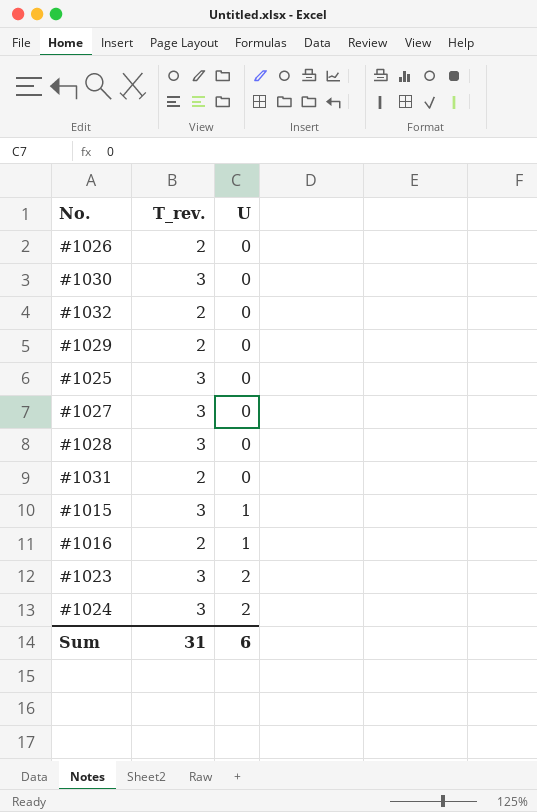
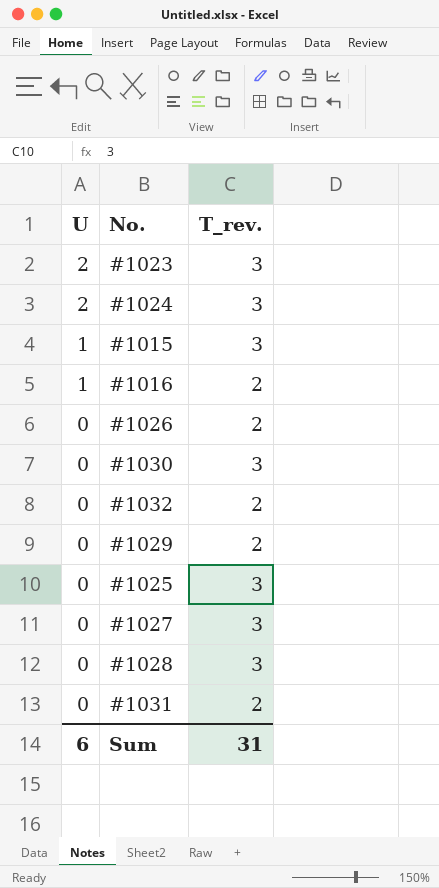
row order: U ascending -> U descending
column U | position: 3 -> 1

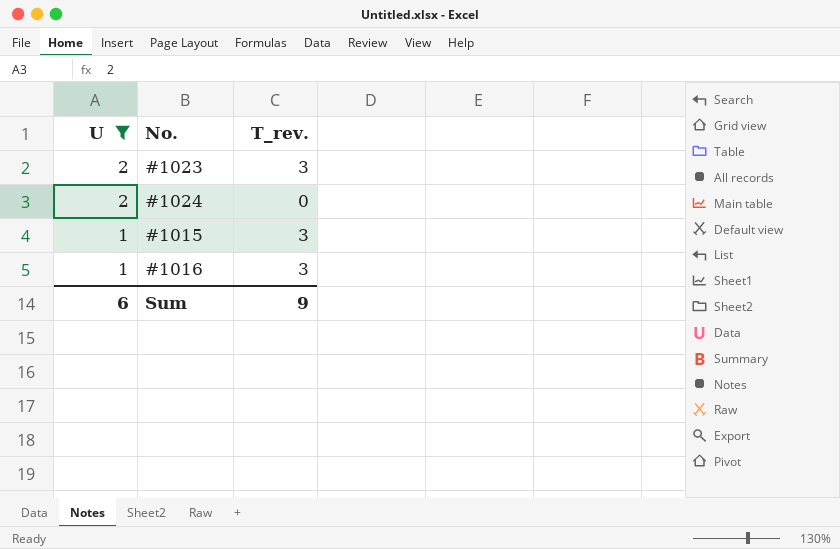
filter: none -> U != 0
#1024 | T_rev.: 3 -> 0
#1016 | T_rev.: 2 -> 3
Sum | T_rev.: 31 -> 9

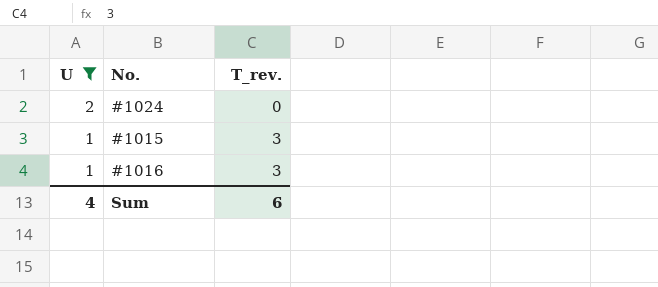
row #1023: 2 | 3 -> none
Sum | U: 6 -> 4
Sum | T_rev.: 9 -> 6

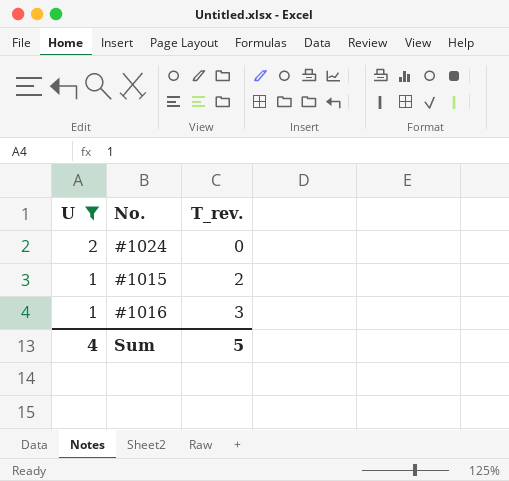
#1015 | T_rev.: 3 -> 2
Sum | T_rev.: 6 -> 5

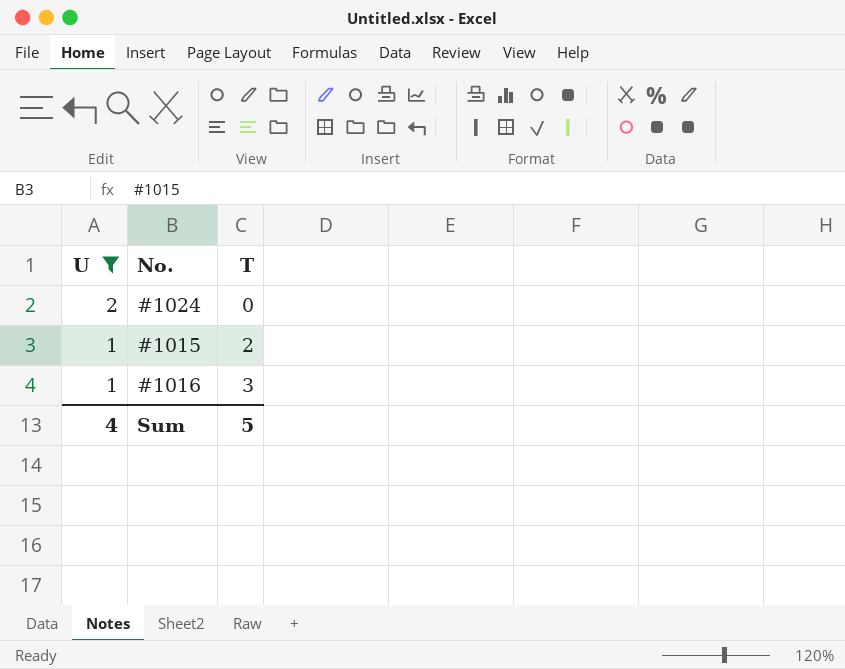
column name: T_rev. -> T

